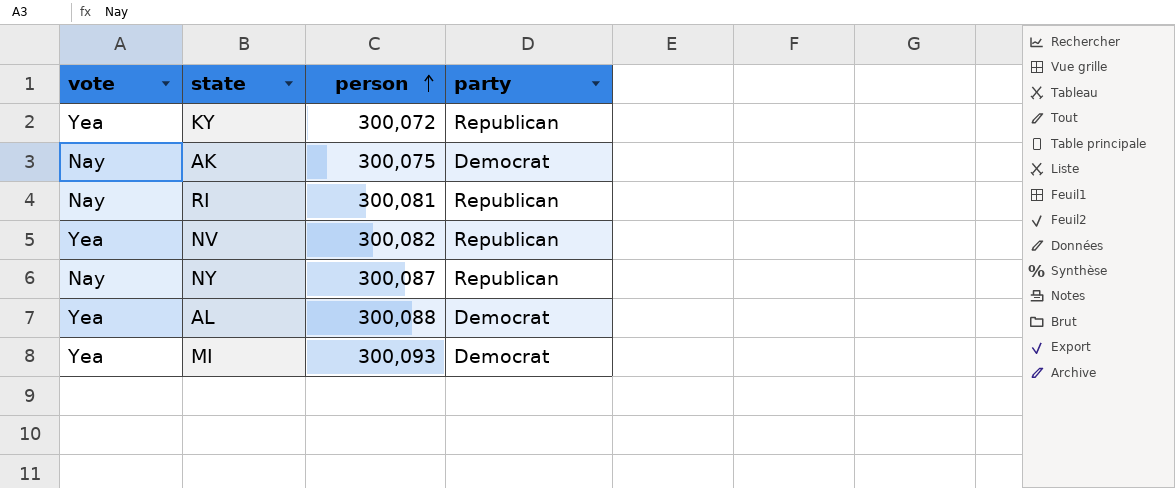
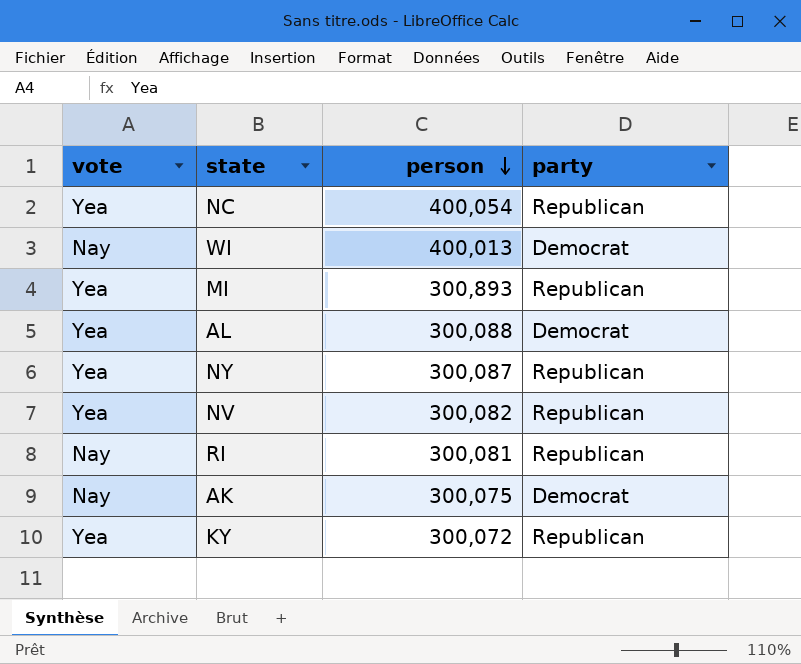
row order: person ascending -> person descending
row NC: none -> Yea | 400,054 | Republican
row WI: none -> Nay | 400,013 | Democrat
MI | person: 300,093 -> 300,893
MI | party: Democrat -> Republican
NY | vote: Nay -> Yea

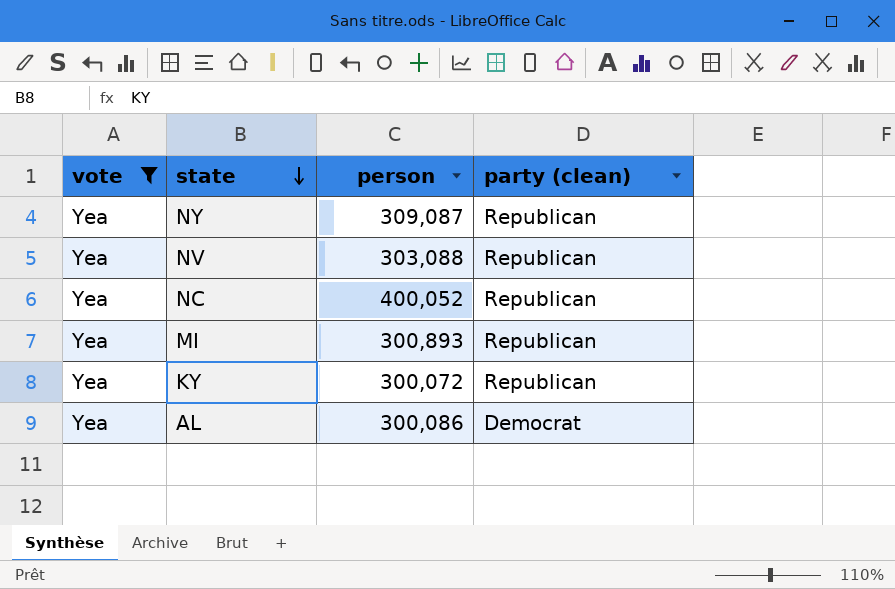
filter: none -> vote = Yea
row order: person descending -> state descending
column name: party -> party (clean)
NY | person: 300,087 -> 309,087
NV | person: 300,082 -> 303,088
NC | person: 400,054 -> 400,052
AL | person: 300,088 -> 300,086

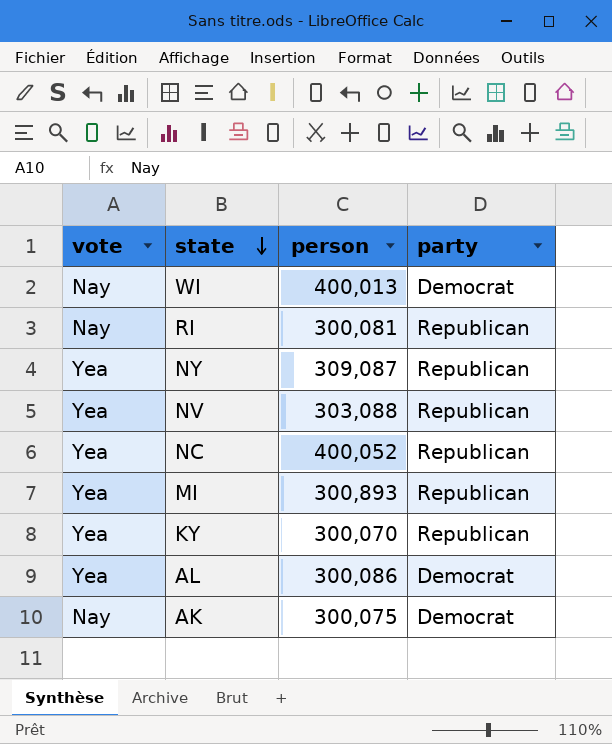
filter: vote = Yea -> none
column name: party (clean) -> party
KY | person: 300,072 -> 300,070

